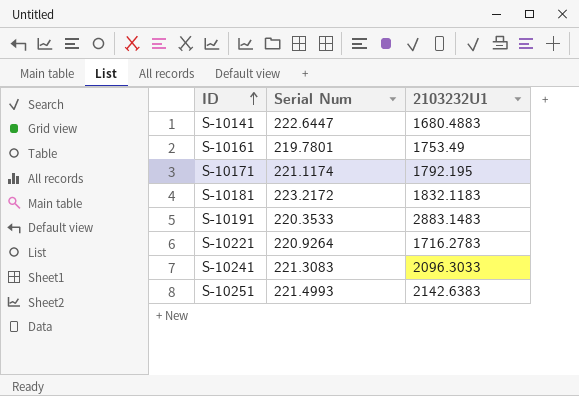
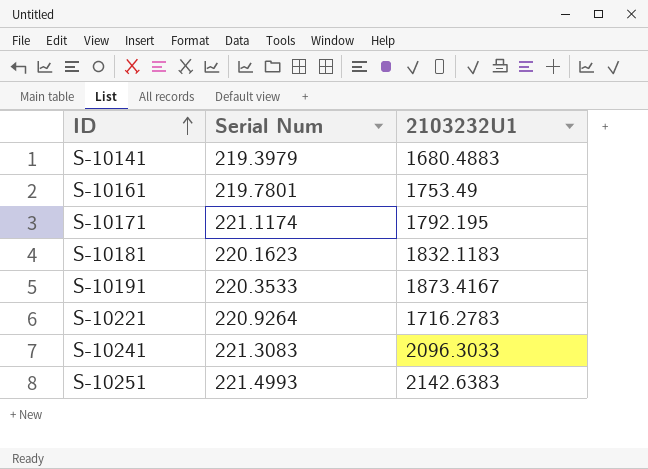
S-10141 | Serial Num: 222.6447 -> 219.3979
S-10181 | Serial Num: 223.2172 -> 220.1623
S-10191 | 2103232U1: 2883.1483 -> 1873.4167

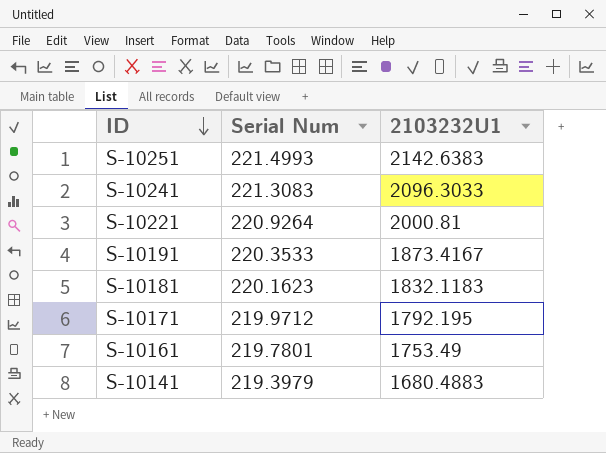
row order: ID ascending -> ID descending
S-10221 | 2103232U1: 1716.2783 -> 2000.81
S-10171 | Serial Num: 221.1174 -> 219.9712

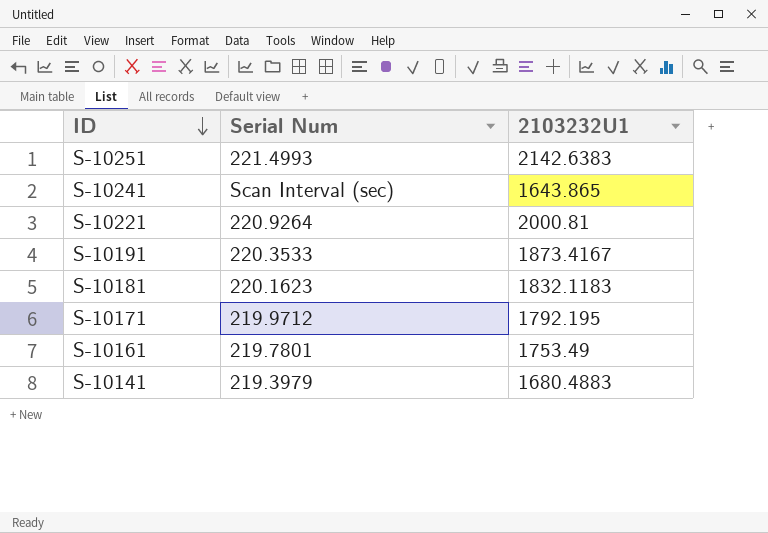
S-10241 | Serial Num: 221.3083 -> Scan Interval (sec)
S-10241 | 2103232U1: 2096.3033 -> 1643.865

